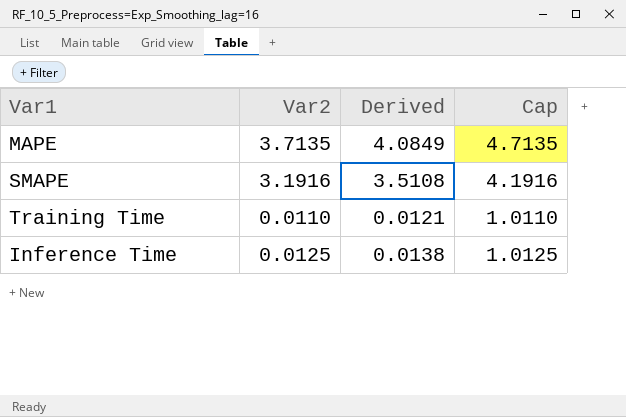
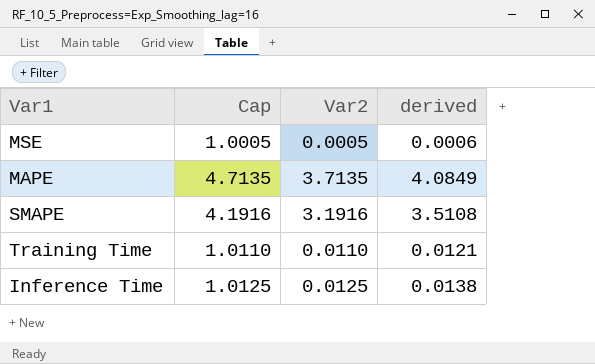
column Cap | position: 4 -> 2
column name: Derived -> derived
row MSE: none -> 1.0005 | 0.0005 | 0.0006

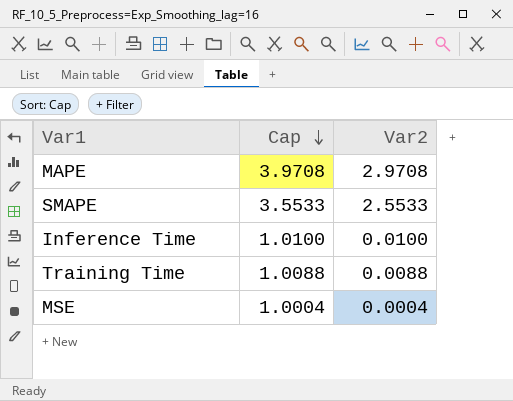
row order: none -> Cap descending
column derived | formula: [Var2] * 1.1 -> none
MAPE | Cap: 4.7135 -> 3.9708
MAPE | Var2: 3.7135 -> 2.9708
SMAPE | Cap: 4.1916 -> 3.5533
SMAPE | Var2: 3.1916 -> 2.5533
Inference Time | Cap: 1.0125 -> 1.0100
Inference Time | Var2: 0.0125 -> 0.0100
Training Time | Cap: 1.0110 -> 1.0088
Training Time | Var2: 0.0110 -> 0.0088
MSE | Cap: 1.0005 -> 1.0004
MSE | Var2: 0.0005 -> 0.0004

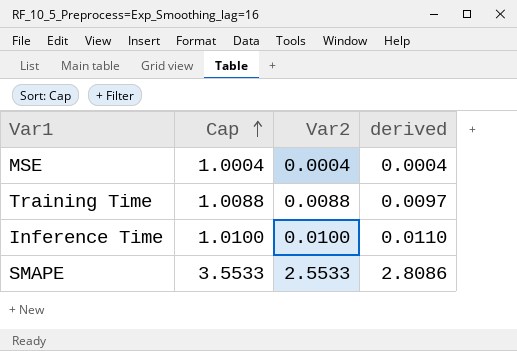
row order: Cap descending -> Cap ascending
column derived | formula: none -> [Var2] * 1.1
row MAPE: 3.9708 | 2.9708 -> none

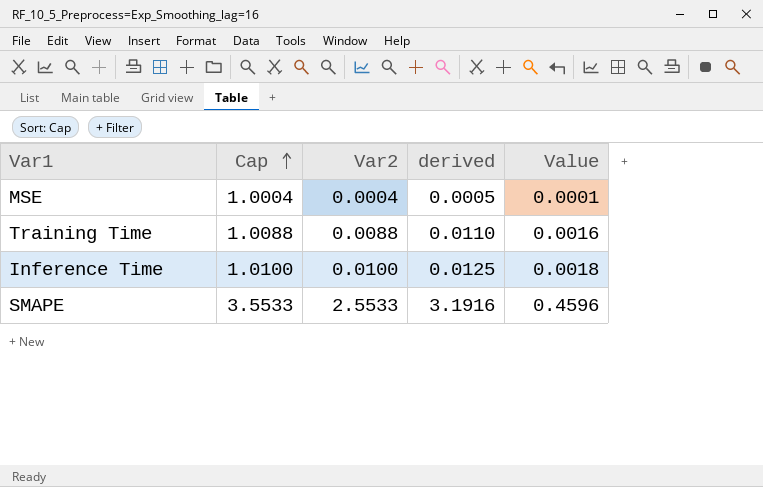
column derived | formula: [Var2] * 1.1 -> [Var2] * 1.25
column Value | formula: none -> [Var2] * 0.18

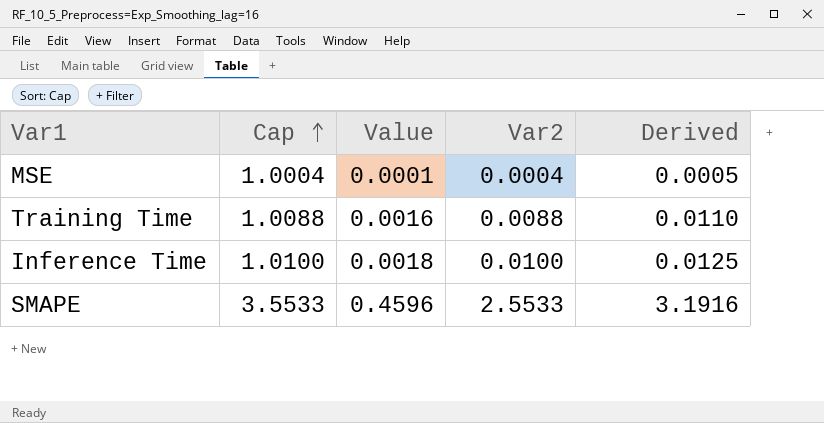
column Value | position: 5 -> 3
column name: derived -> Derived

